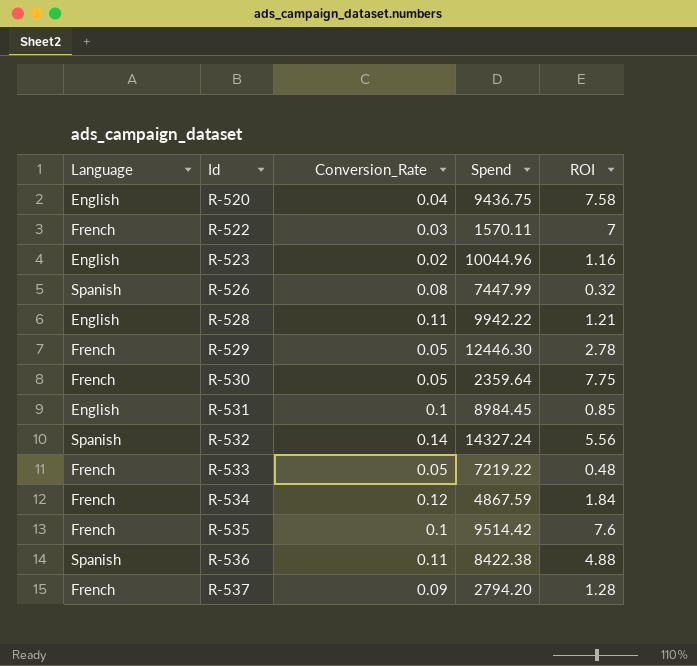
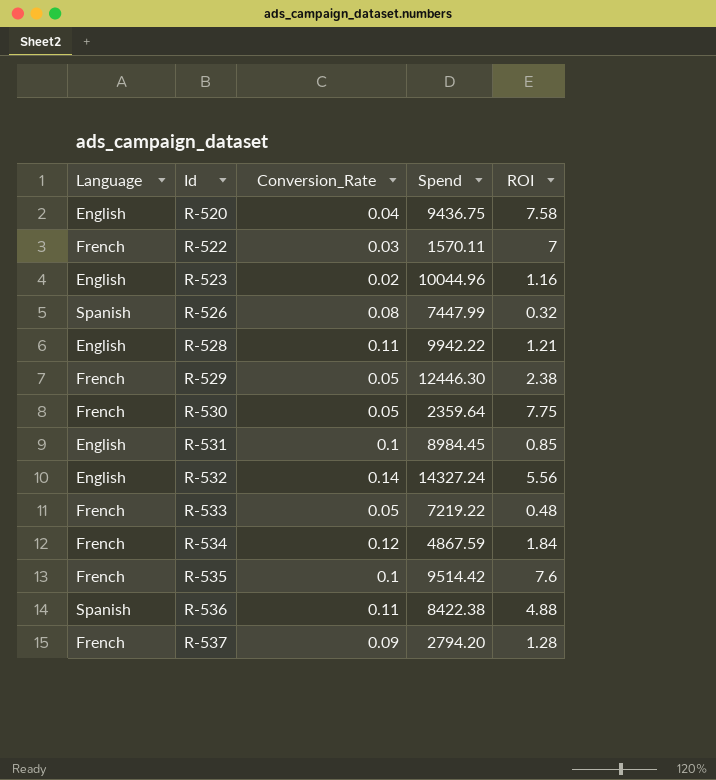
R-529 | ROI: 2.78 -> 2.38
R-532 | Language: Spanish -> English

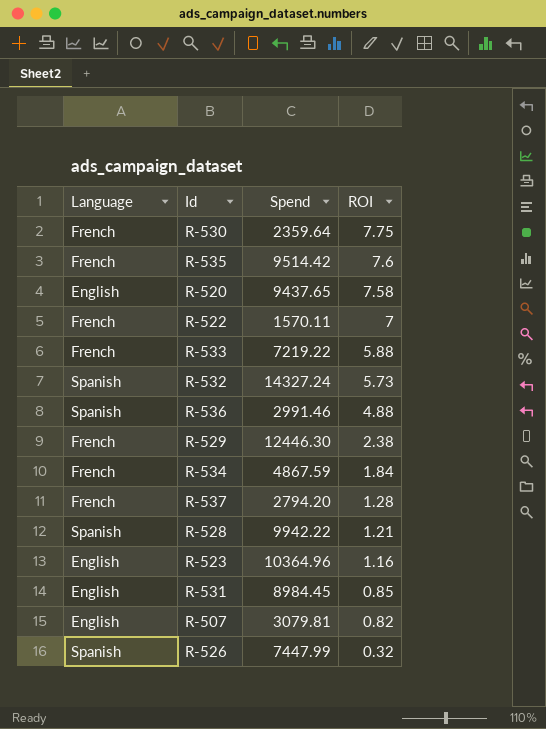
row order: Id ascending -> ROI descending
column Conversion_Rate | position: 3 -> none
R-520 | Spend: 9436.75 -> 9437.65
R-533 | ROI: 0.48 -> 5.88
R-532 | Language: English -> Spanish
R-532 | ROI: 5.56 -> 5.73
R-536 | Spend: 8422.38 -> 2991.46
R-528 | Language: English -> Spanish
R-523 | Spend: 10044.96 -> 10364.96
row R-507: none -> English | 3079.81 | 0.82

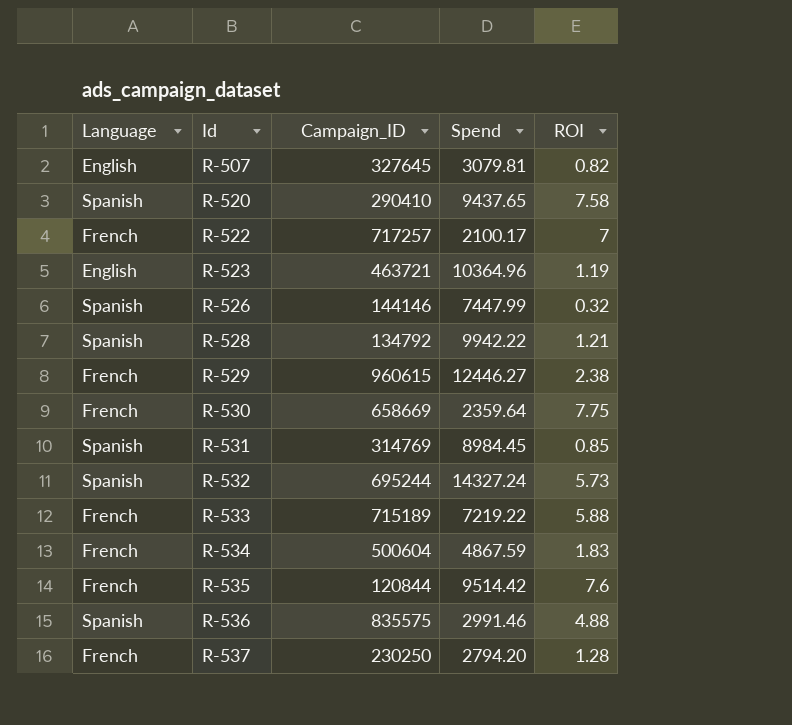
row order: ROI descending -> Id ascending
column Campaign_ID | position: none -> 3
R-520 | Language: English -> Spanish
R-522 | Spend: 1570.11 -> 2100.17
R-523 | ROI: 1.16 -> 1.19
R-529 | Spend: 12446.30 -> 12446.27
R-531 | Language: English -> Spanish
R-534 | ROI: 1.84 -> 1.83

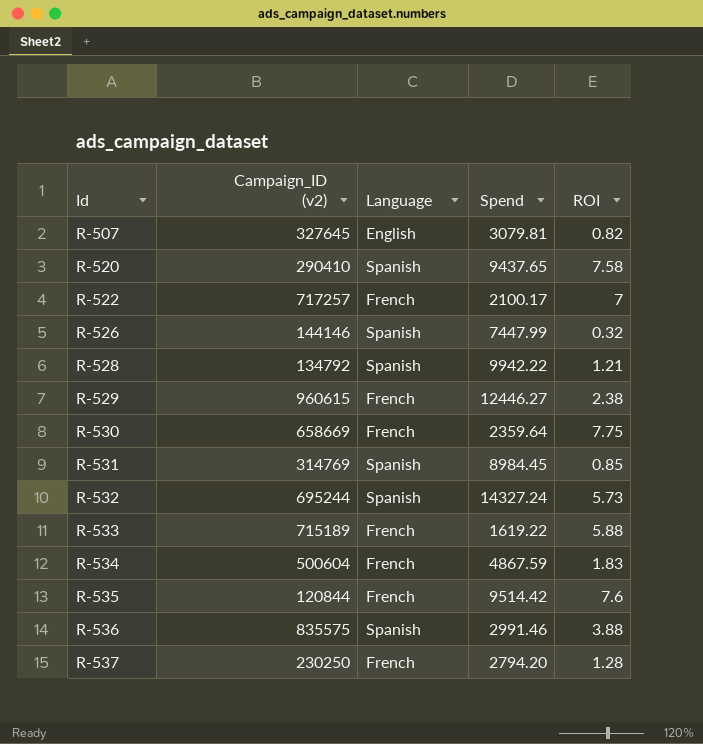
column name: Campaign_ID -> Campaign_ID (v2)
column Language | position: 1 -> 3
row R-523: English | 463721 | 10364.96 | 1.19 -> none
R-533 | Spend: 7219.22 -> 1619.22
R-536 | ROI: 4.88 -> 3.88

